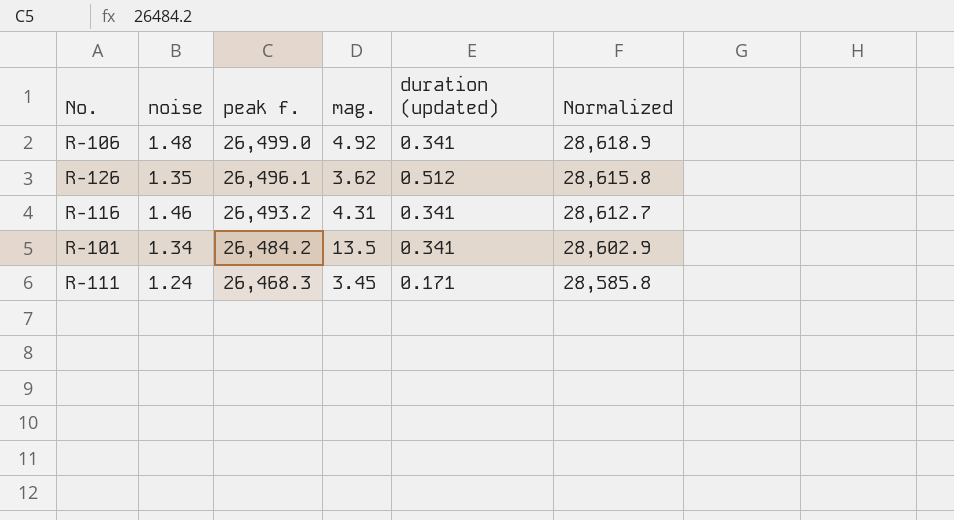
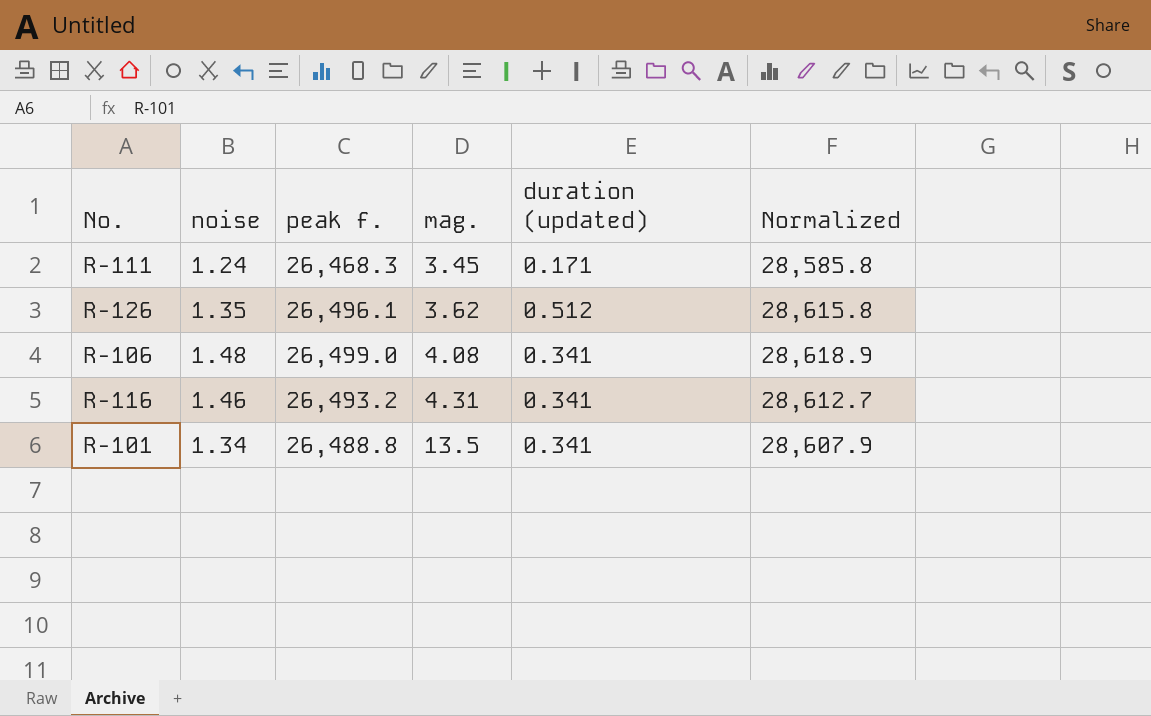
row order: peak f. descending -> mag. ascending
R-106 | mag.: 4.92 -> 4.08
R-101 | peak f.: 26,484.2 -> 26,488.8
R-101 | Normalized: 28,602.9 -> 28,607.9

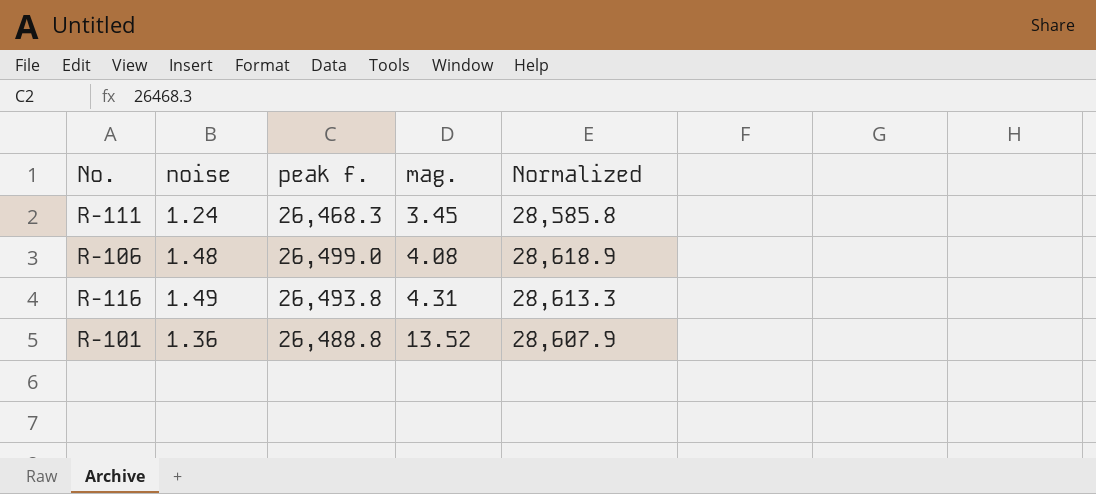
column duration (updated) | position: 5 -> none
row R-126: 1.35 | 26,496.1 | 3.62 | 0.512 | 28,615.8 -> none
R-116 | noise: 1.46 -> 1.49
R-116 | peak f.: 26,493.2 -> 26,493.8
R-116 | Normalized: 28,612.7 -> 28,613.3
R-101 | noise: 1.34 -> 1.36
R-101 | mag.: 13.5 -> 13.52

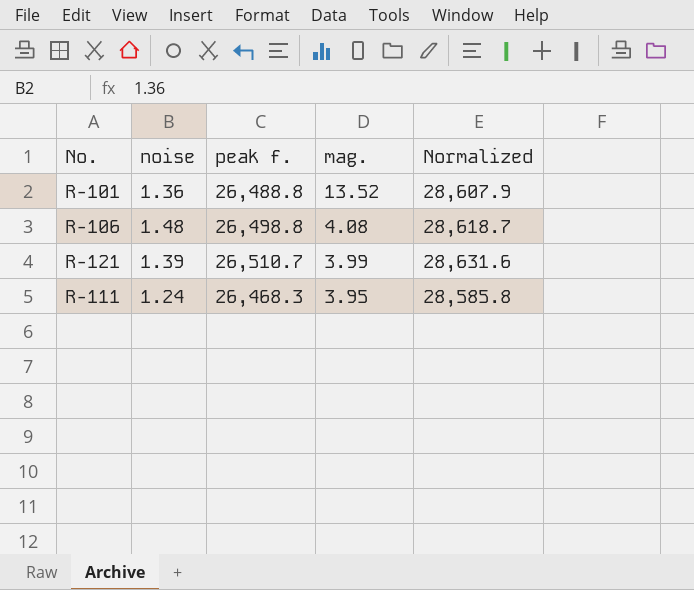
row order: mag. ascending -> mag. descending
row R-116: 1.49 | 26,493.8 | 4.31 | 28,613.3 -> none
R-106 | peak f.: 26,499.0 -> 26,498.8
R-106 | Normalized: 28,618.9 -> 28,618.7
row R-121: none -> 1.39 | 26,510.7 | 3.99 | 28,631.6
R-111 | mag.: 3.45 -> 3.95

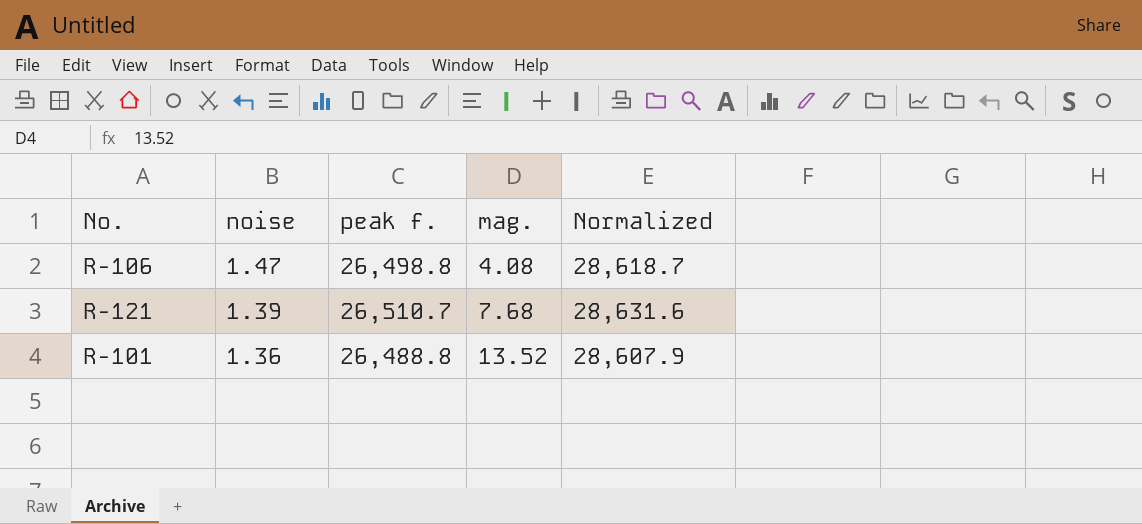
row order: mag. descending -> noise descending
row R-111: 1.24 | 26,468.3 | 3.95 | 28,585.8 -> none
R-106 | noise: 1.48 -> 1.47
R-121 | mag.: 3.99 -> 7.68

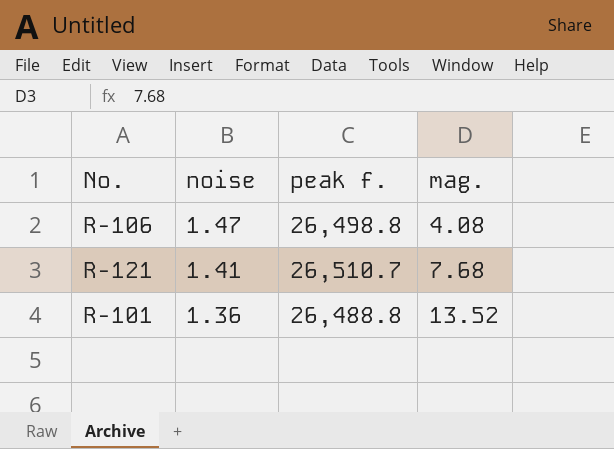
column Normalized | formula: [peak f.] * 1.08 -> none
R-121 | noise: 1.39 -> 1.41

